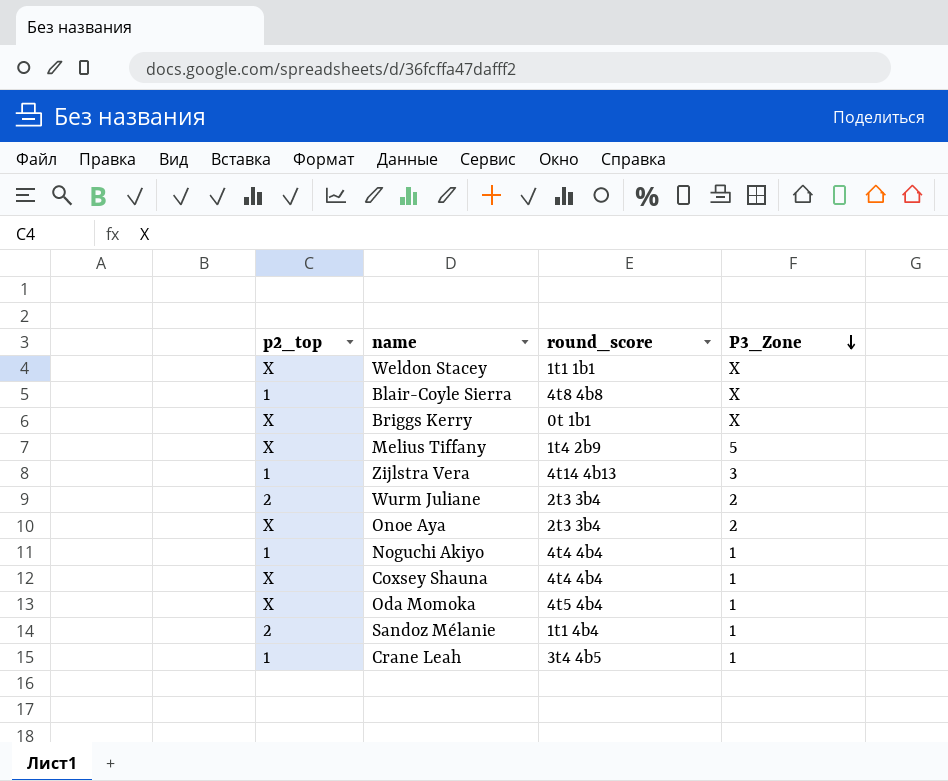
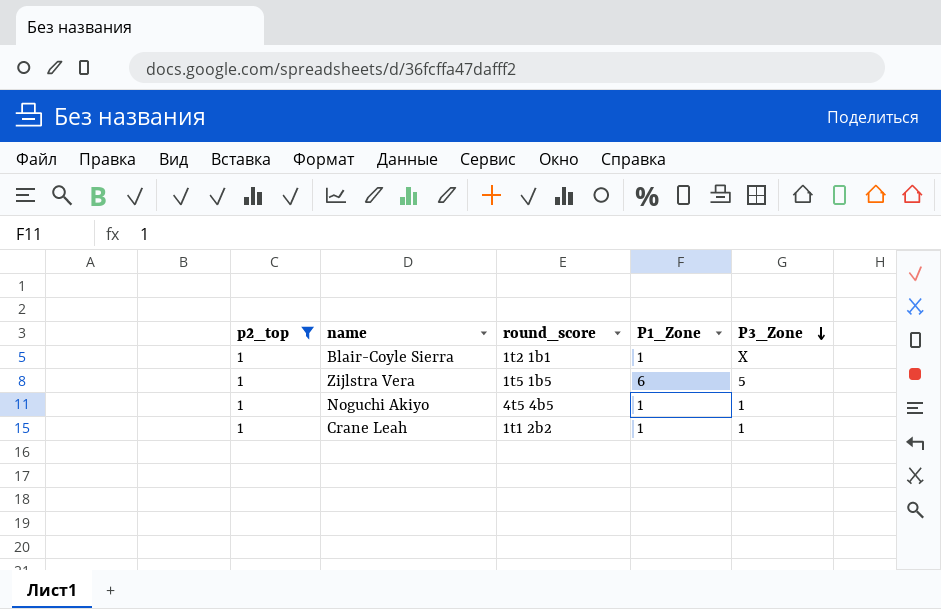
filter: none -> p2_top = 1
column P1_Zone | position: none -> 4
Blair-Coyle Sierra | round_score: 4t8 4b8 -> 1t2 1b1
Zijlstra Vera | round_score: 4t14 4b13 -> 1t5 1b5
Zijlstra Vera | P3_Zone: 3 -> 5
Noguchi Akiyo | round_score: 4t4 4b4 -> 4t5 4b5
Crane Leah | round_score: 3t4 4b5 -> 1t1 2b2

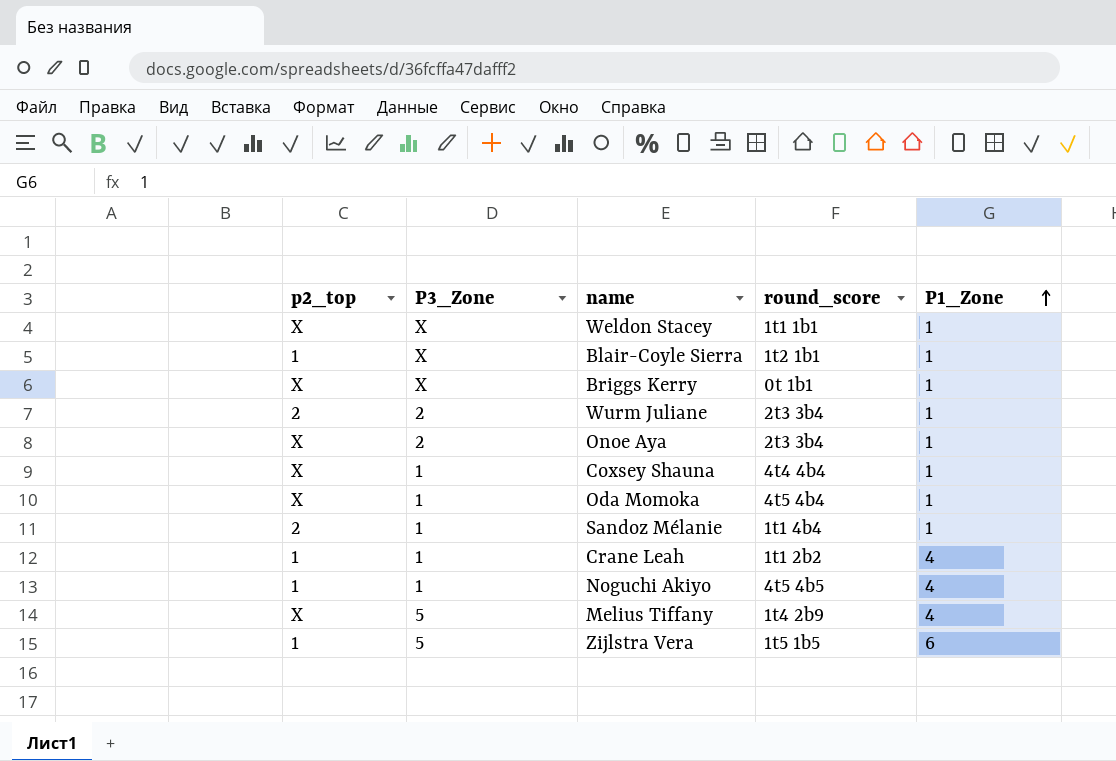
filter: p2_top = 1 -> none
row order: P3_Zone descending -> P1_Zone ascending
column P3_Zone | position: 5 -> 2
Crane Leah | P1_Zone: 1 -> 4
Noguchi Akiyo | P1_Zone: 1 -> 4

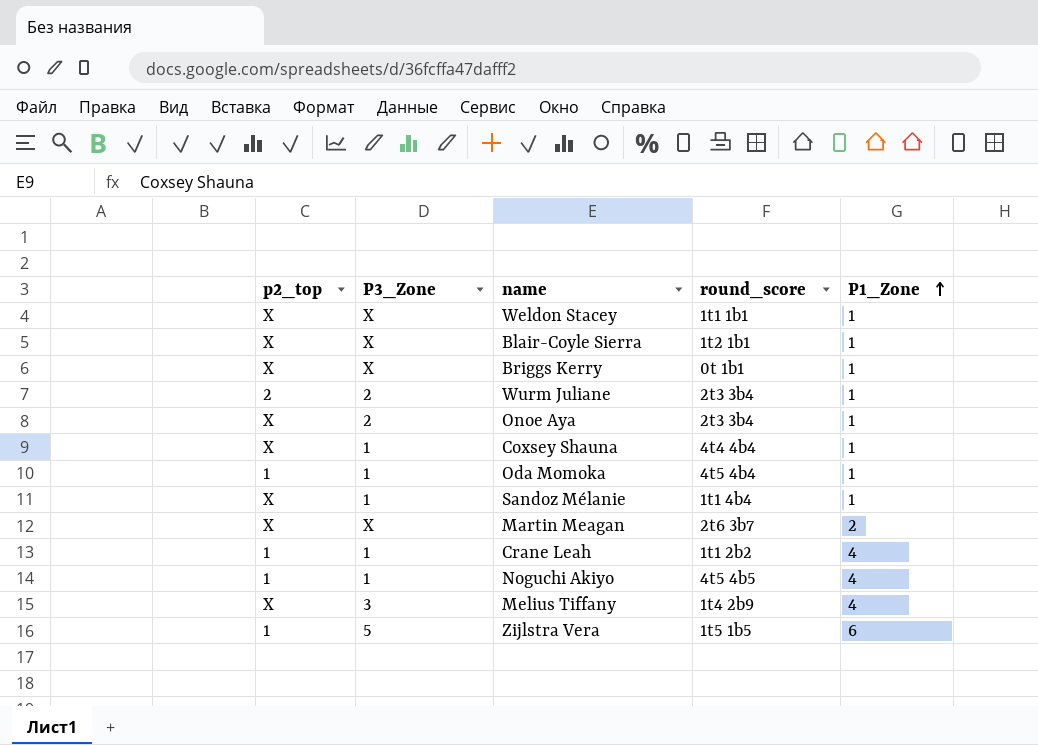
Blair-Coyle Sierra | p2_top: 1 -> X
Oda Momoka | p2_top: X -> 1
Sandoz Mélanie | p2_top: 2 -> X
row Martin Meagan: none -> X | X | 2t6 3b7 | 2
Melius Tiffany | P3_Zone: 5 -> 3

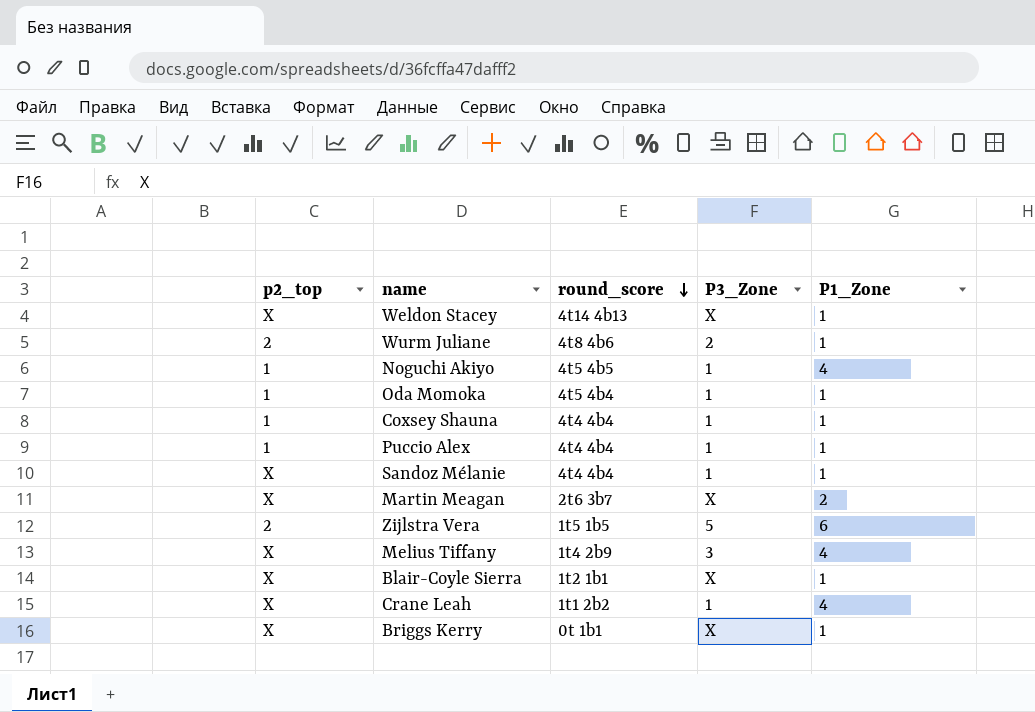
row order: P1_Zone ascending -> round_score descending
column P3_Zone | position: 2 -> 4
row Onoe Aya: X | 2 | 2t3 3b4 | 1 -> none
Weldon Stacey | round_score: 1t1 1b1 -> 4t14 4b13
Wurm Juliane | round_score: 2t3 3b4 -> 4t8 4b6
Coxsey Shauna | p2_top: X -> 1
row Puccio Alex: none -> 1 | 4t4 4b4 | 1 | 1
Sandoz Mélanie | round_score: 1t1 4b4 -> 4t4 4b4
Zijlstra Vera | p2_top: 1 -> 2
Crane Leah | p2_top: 1 -> X

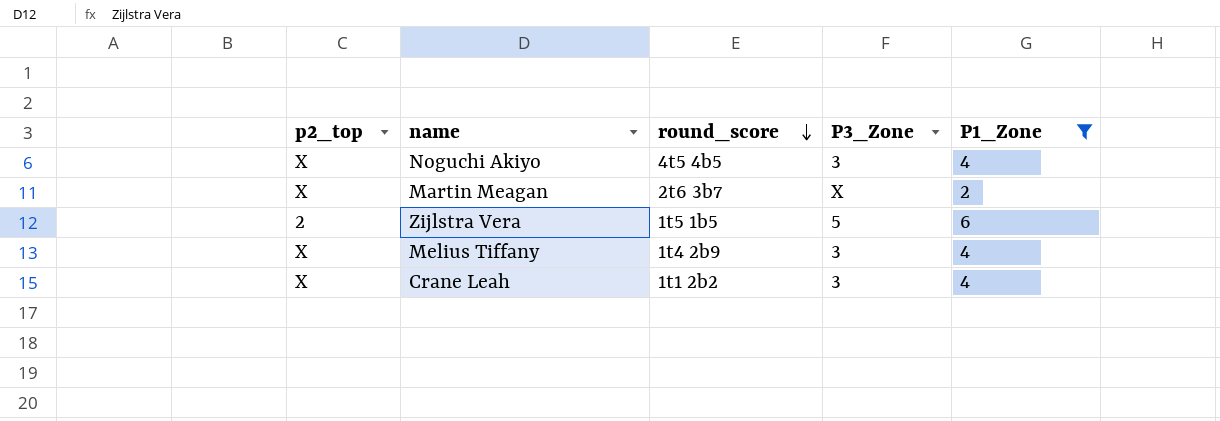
filter: none -> P1_Zone != 1
Noguchi Akiyo | p2_top: 1 -> X
Noguchi Akiyo | P3_Zone: 1 -> 3
Crane Leah | P3_Zone: 1 -> 3

